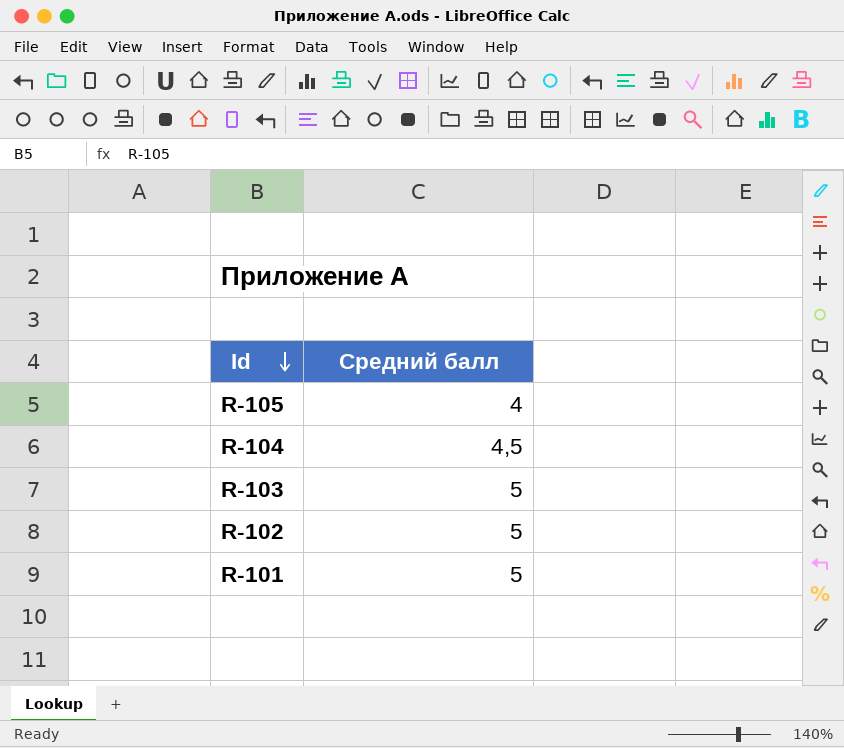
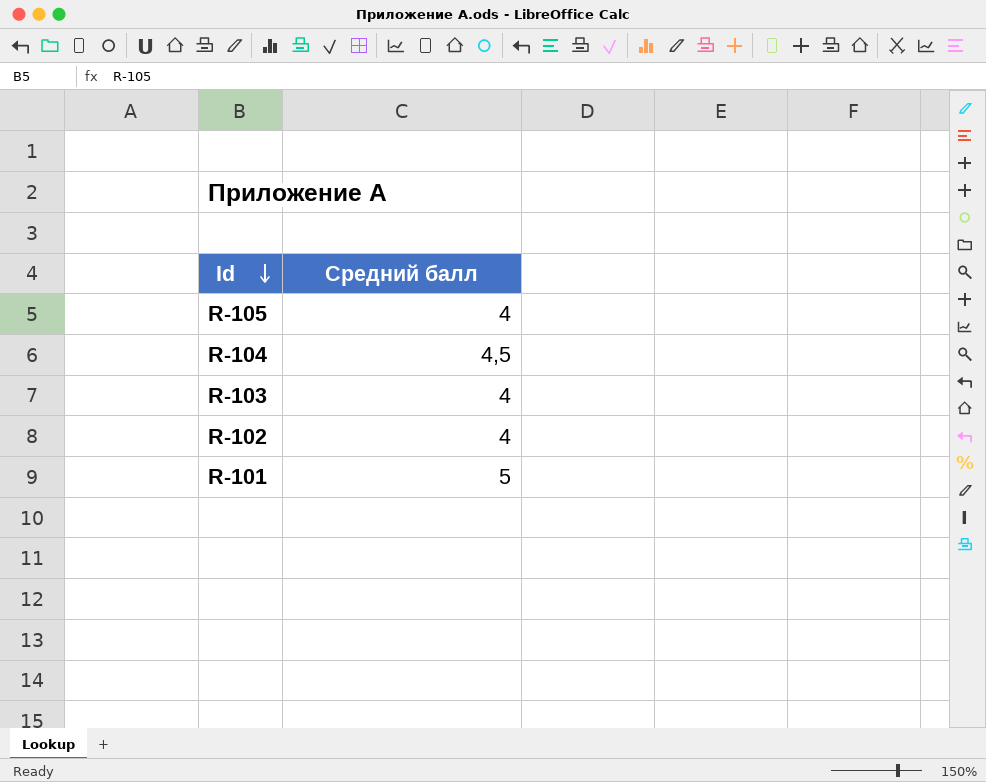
R-103 | Средний балл: 5 -> 4
R-102 | Средний балл: 5 -> 4

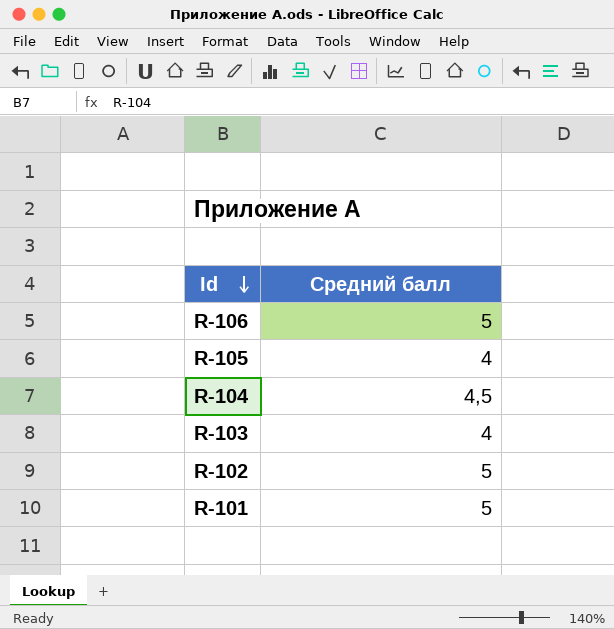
row R-106: none -> 5
R-102 | Средний балл: 4 -> 5

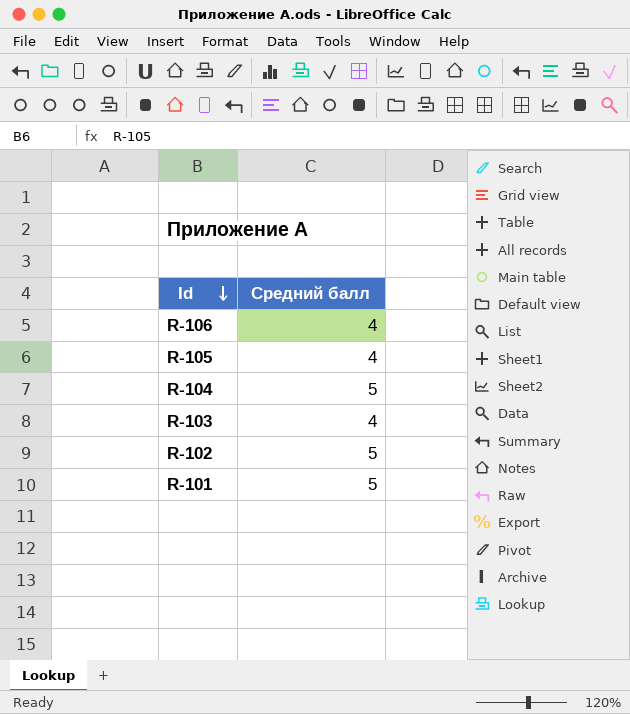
R-106 | Средний балл: 5 -> 4
R-104 | Средний балл: 4,5 -> 5

